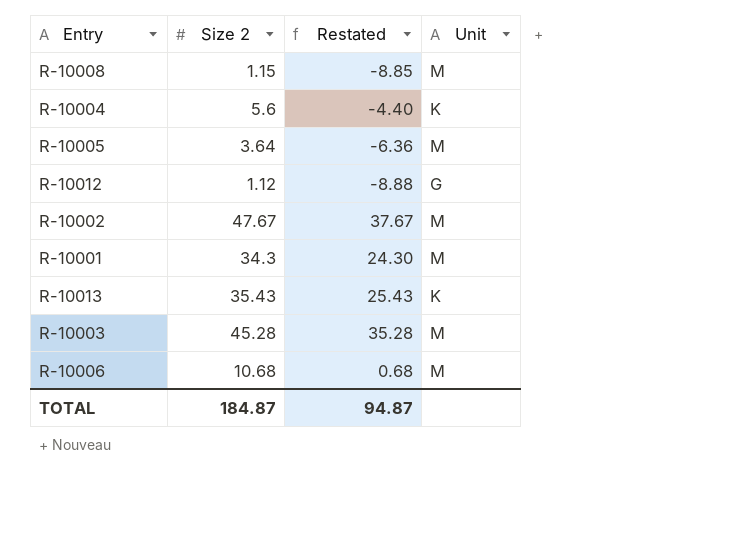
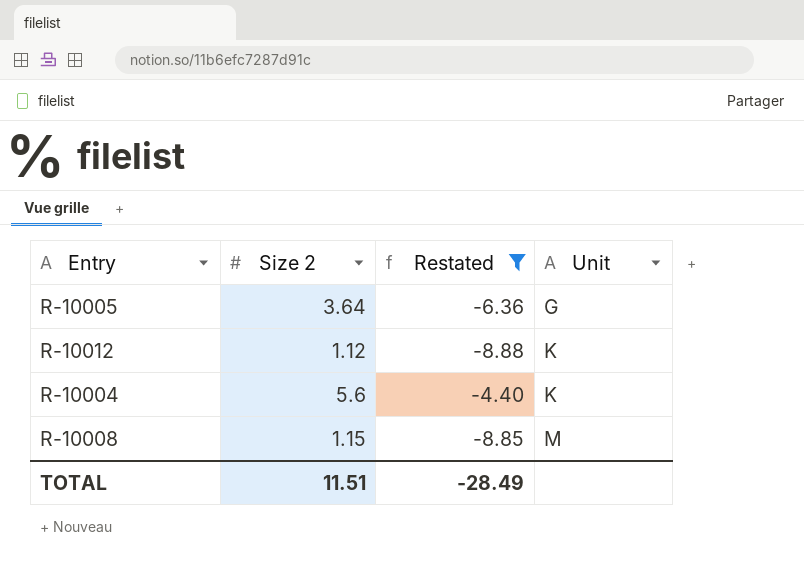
filter: none -> Restated <= -4.40
row order: none -> Unit ascending
R-10005 | Unit: M -> G
R-10012 | Unit: G -> K
TOTAL | Size 2: 184.87 -> 11.51
TOTAL | Restated: 94.87 -> -28.49

